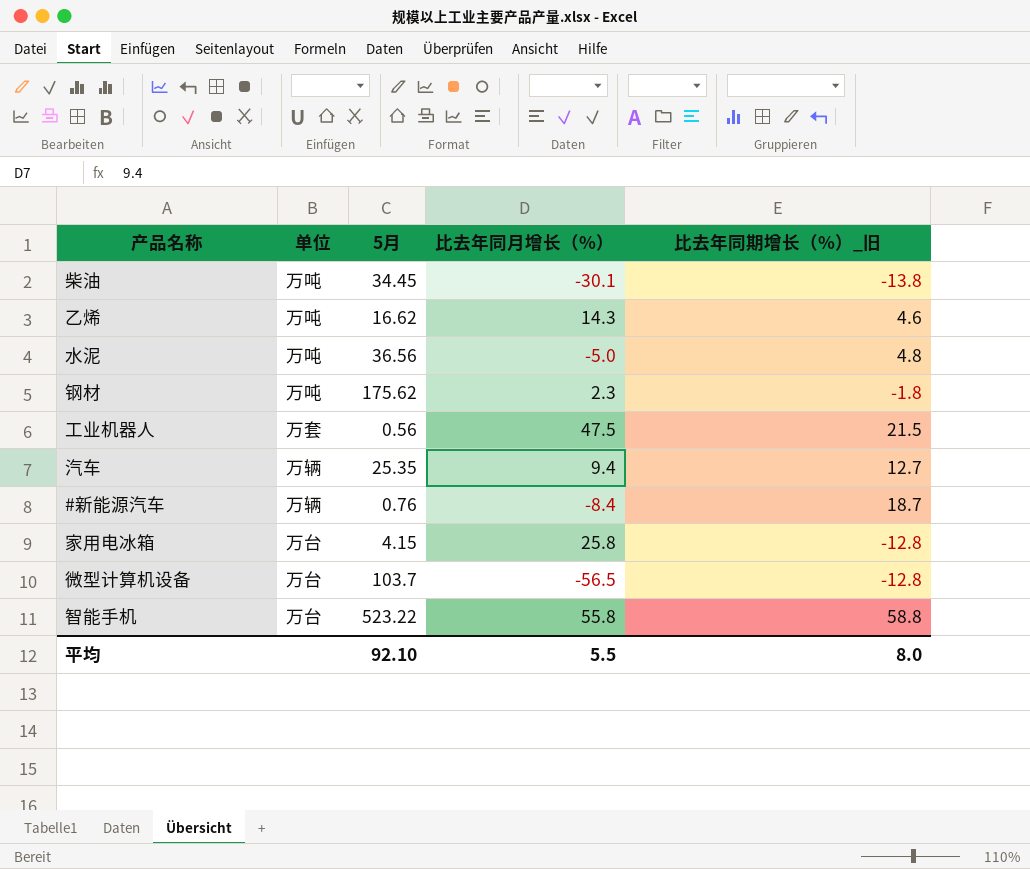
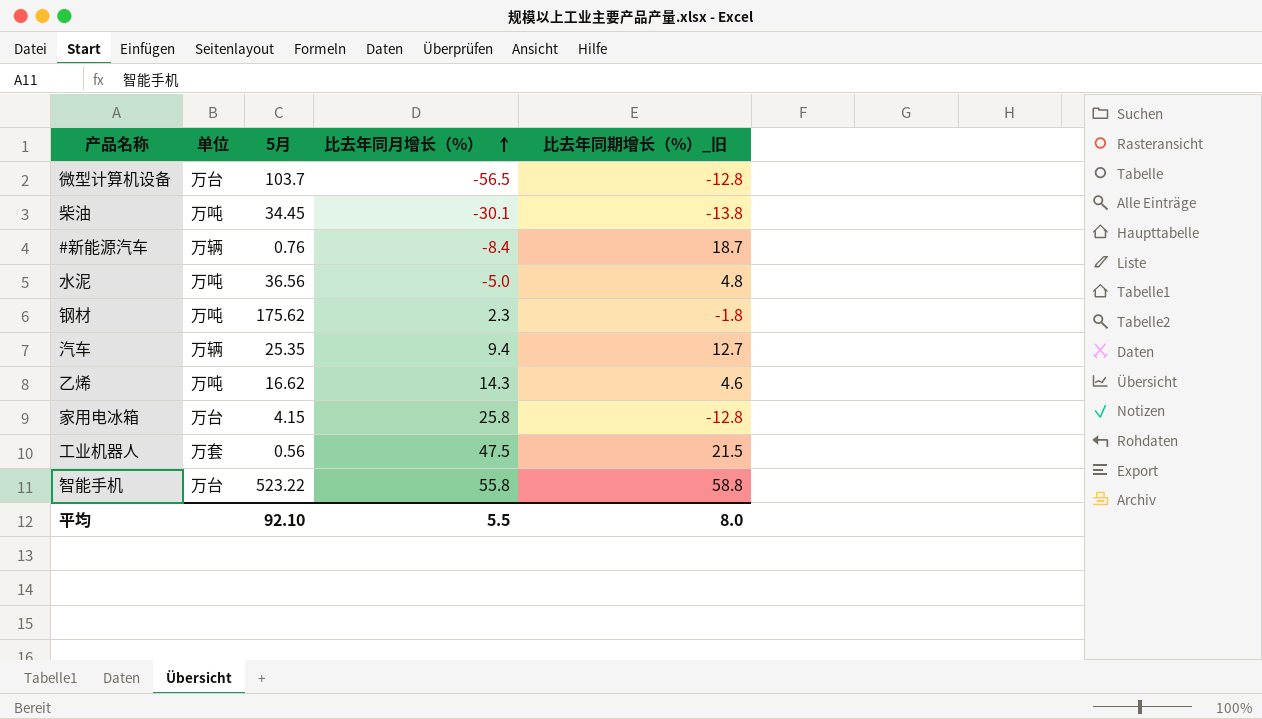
row order: none -> 比去年同月增长（%） ascending

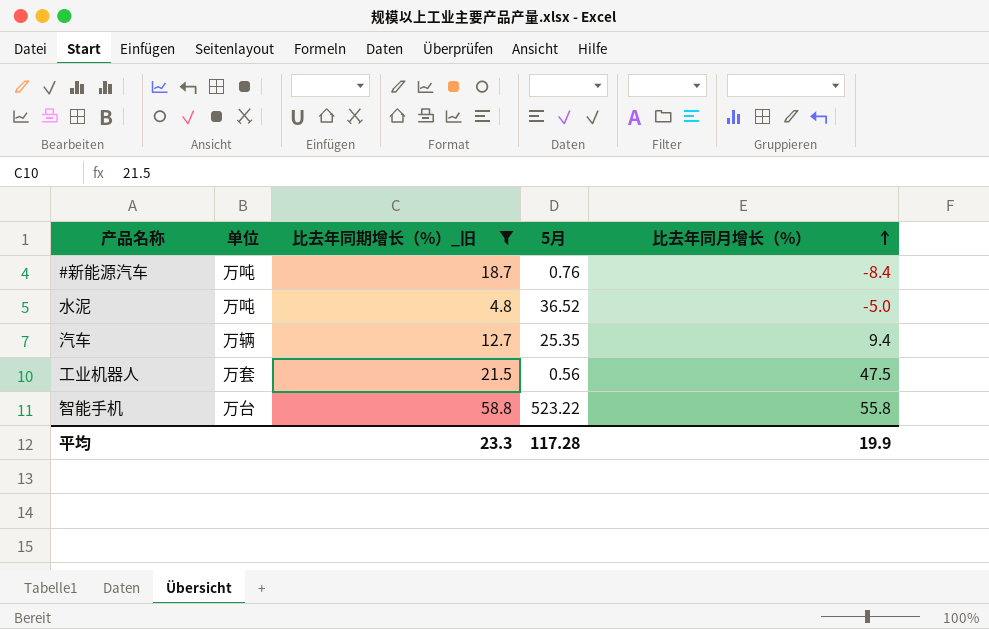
filter: none -> 比去年同期增长（%）_旧 >= 4.8
column 比去年同期增长（%）_旧 | position: 5 -> 3
#新能源汽车 | 单位: 万辆 -> 万吨
水泥 | 5月: 36.56 -> 36.52
平均 | 比去年同期增长（%）_旧: 8.0 -> 23.3
平均 | 5月: 92.10 -> 117.28
平均 | 比去年同月增长（%）: 5.5 -> 19.9

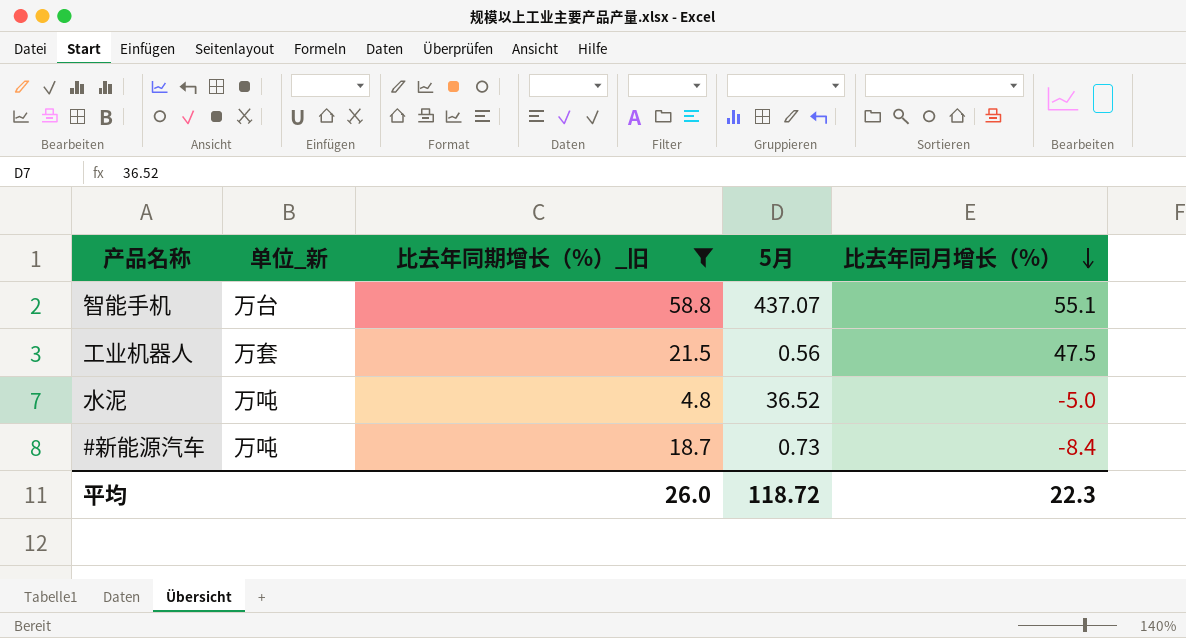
row order: 比去年同月增长（%） ascending -> 比去年同月增长（%） descending
column name: 单位 -> 单位_新
row 汽车: 万辆 | 12.7 | 25.35 | 9.4 -> none
智能手机 | 5月: 523.22 -> 437.07
智能手机 | 比去年同月增长（%）: 55.8 -> 55.1
#新能源汽车 | 5月: 0.76 -> 0.73
平均 | 比去年同期增长（%）_旧: 23.3 -> 26.0
平均 | 5月: 117.28 -> 118.72
平均 | 比去年同月增长（%）: 19.9 -> 22.3

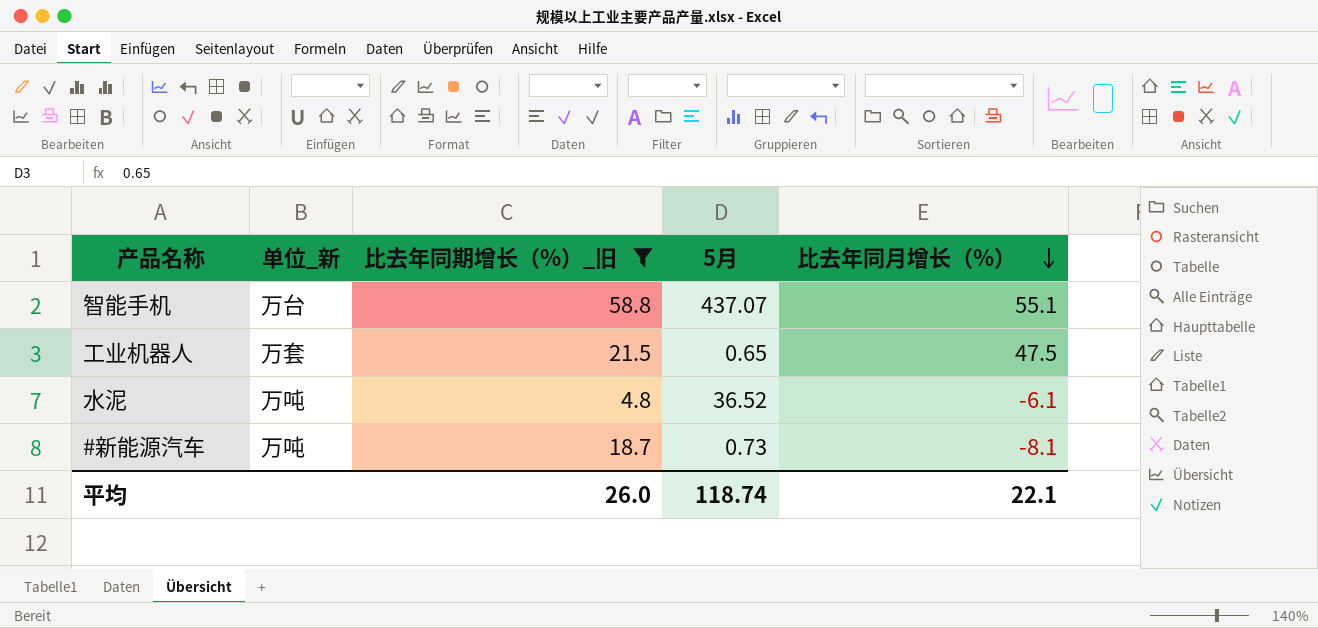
工业机器人 | 5月: 0.56 -> 0.65
水泥 | 比去年同月增长（%）: -5.0 -> -6.1
#新能源汽车 | 比去年同月增长（%）: -8.4 -> -8.1
平均 | 5月: 118.72 -> 118.74
平均 | 比去年同月增长（%）: 22.3 -> 22.1

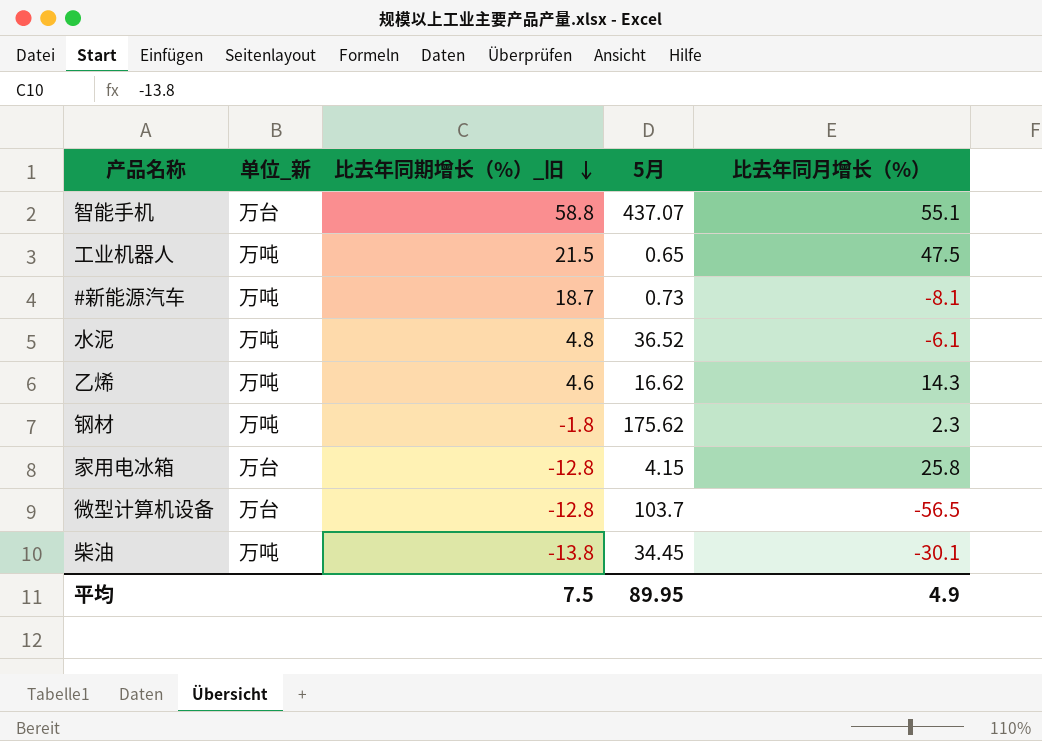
filter: 比去年同期增长（%）_旧 >= 4.8 -> none
row order: 比去年同月增长（%） descending -> 比去年同期增长（%）_旧 descending
工业机器人 | 单位_新: 万套 -> 万吨
平均 | 比去年同期增长（%）_旧: 26.0 -> 7.5
平均 | 5月: 118.74 -> 89.95
平均 | 比去年同月增长（%）: 22.1 -> 4.9

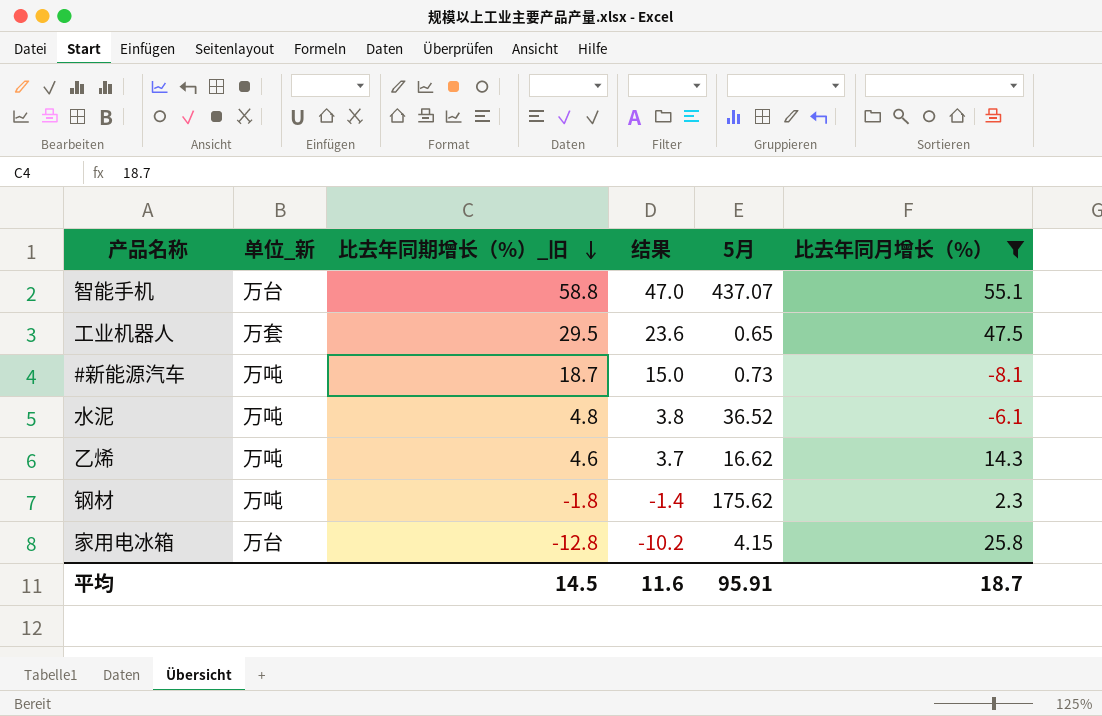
filter: none -> 比去年同月增长（%） >= -8.1
column 结果 | formula: none -> [比去年同期增长（%）_旧] * 0.8
工业机器人 | 单位_新: 万吨 -> 万套
工业机器人 | 比去年同期增长（%）_旧: 21.5 -> 29.5
平均 | 比去年同期增长（%）_旧: 7.5 -> 14.5
平均 | 5月: 89.95 -> 95.91
平均 | 比去年同月增长（%）: 4.9 -> 18.7

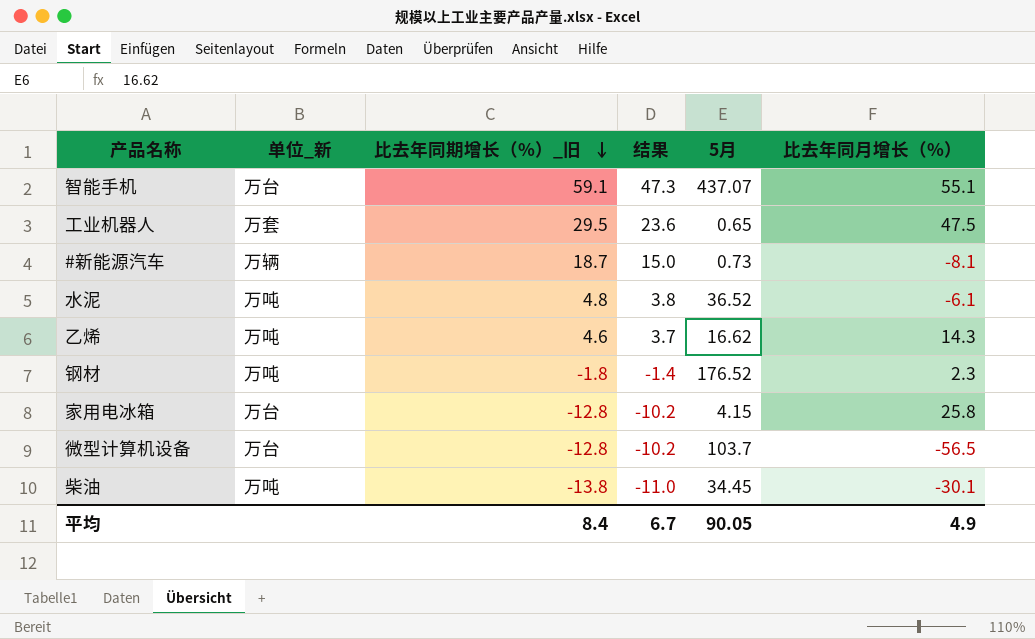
filter: 比去年同月增长（%） >= -8.1 -> none
智能手机 | 比去年同期增长（%）_旧: 58.8 -> 59.1
智能手机 | 结果: 47.0 -> 47.3
#新能源汽车 | 单位_新: 万吨 -> 万辆
钢材 | 5月: 175.62 -> 176.52
平均 | 比去年同期增长（%）_旧: 14.5 -> 8.4
平均 | 结果: 11.6 -> 6.7
平均 | 5月: 95.91 -> 90.05
平均 | 比去年同月增长（%）: 18.7 -> 4.9

